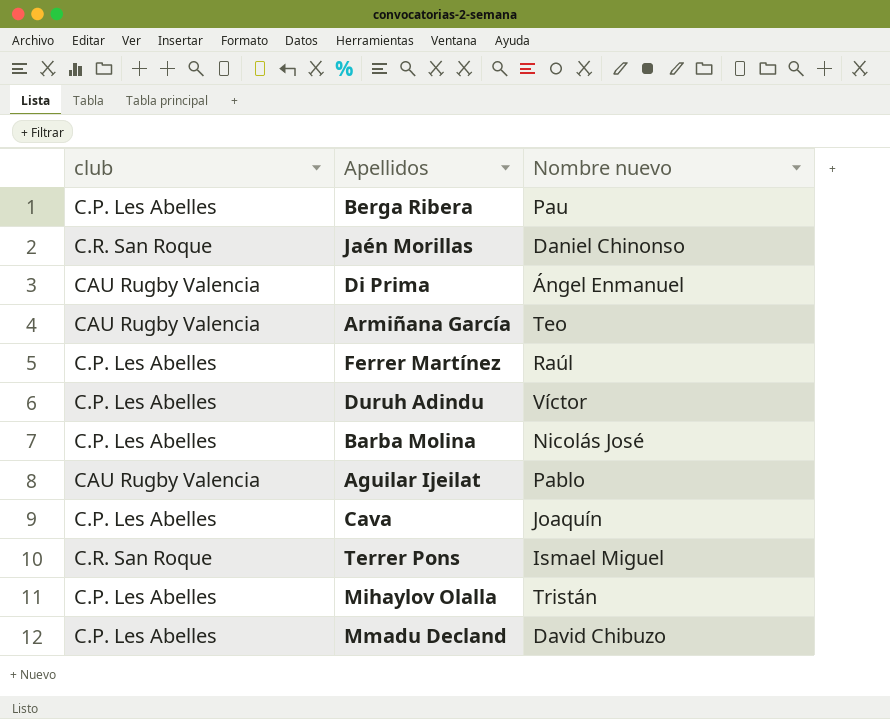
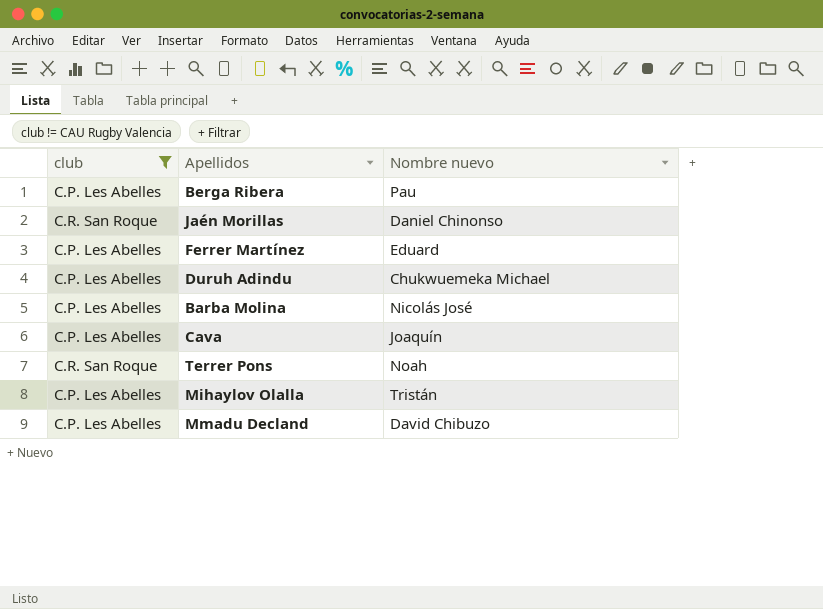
filter: none -> club != CAU Rugby Valencia
Ferrer Martínez | Nombre nuevo: Raúl -> Eduard
Duruh Adindu | Nombre nuevo: Víctor -> Chukwuemeka Michael
Terrer Pons | Nombre nuevo: Ismael Miguel -> Noah

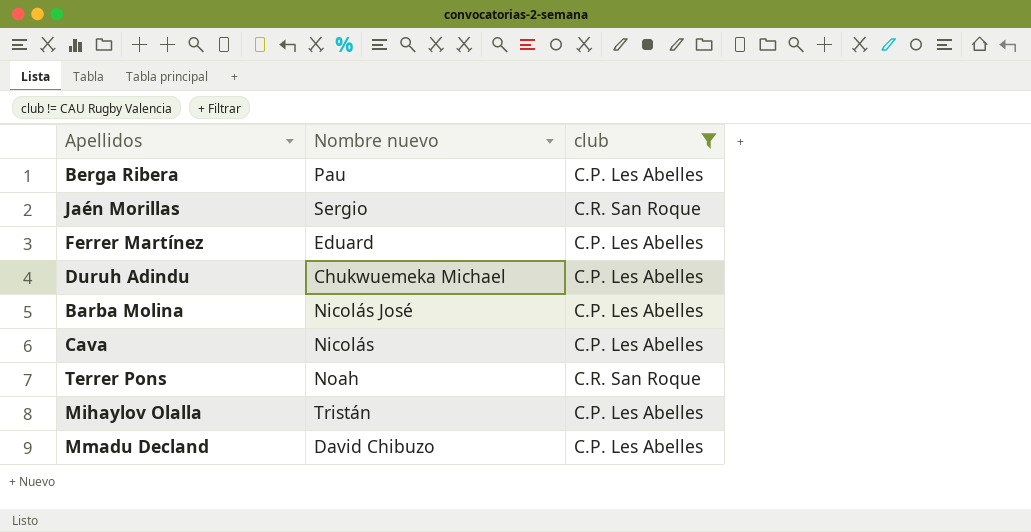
column club | position: 1 -> 3
Jaén Morillas | Nombre nuevo: Daniel Chinonso -> Sergio
Cava | Nombre nuevo: Joaquín -> Nicolás

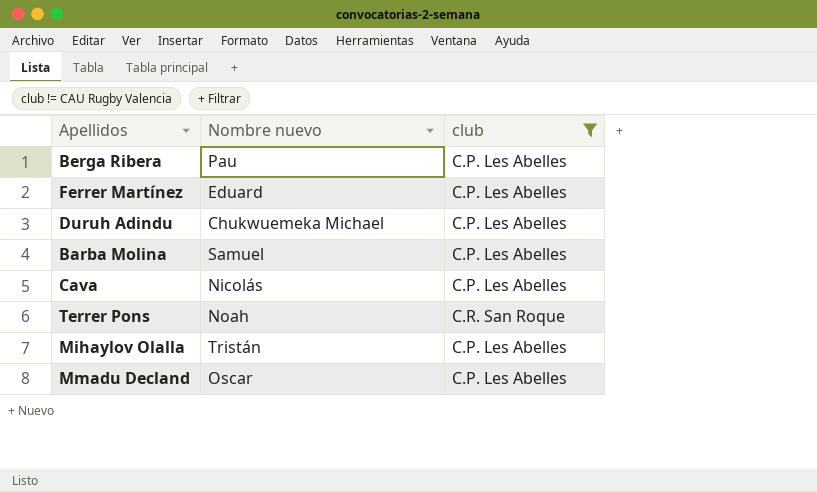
row Jaén Morillas: Sergio | C.R. San Roque -> none
Barba Molina | Nombre nuevo: Nicolás José -> Samuel
Mmadu Decland | Nombre nuevo: David Chibuzo -> Oscar

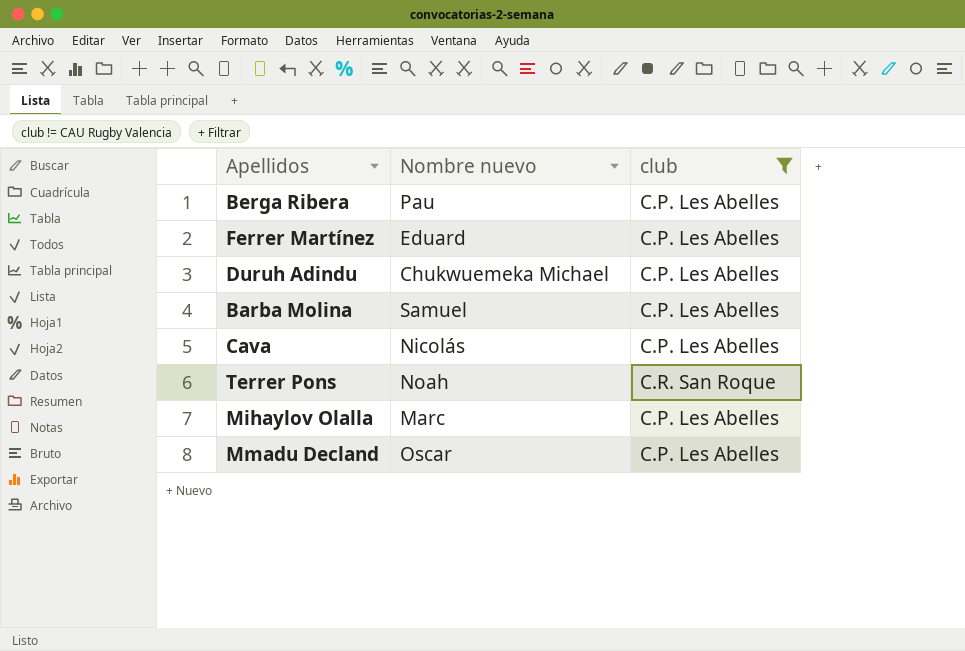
Mihaylov Olalla | Nombre nuevo: Tristán -> Marc

